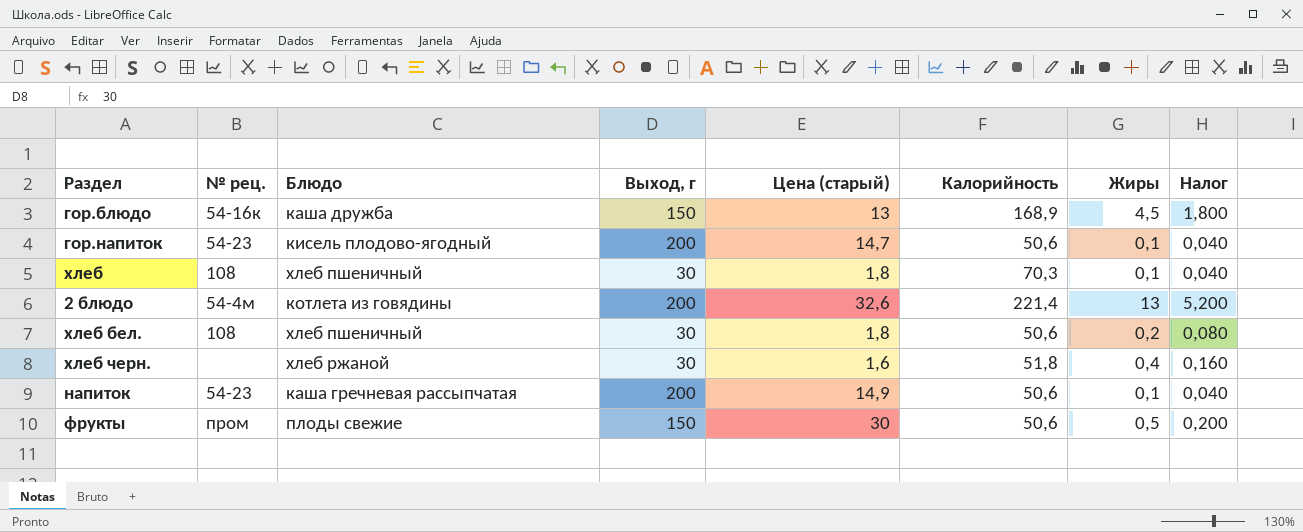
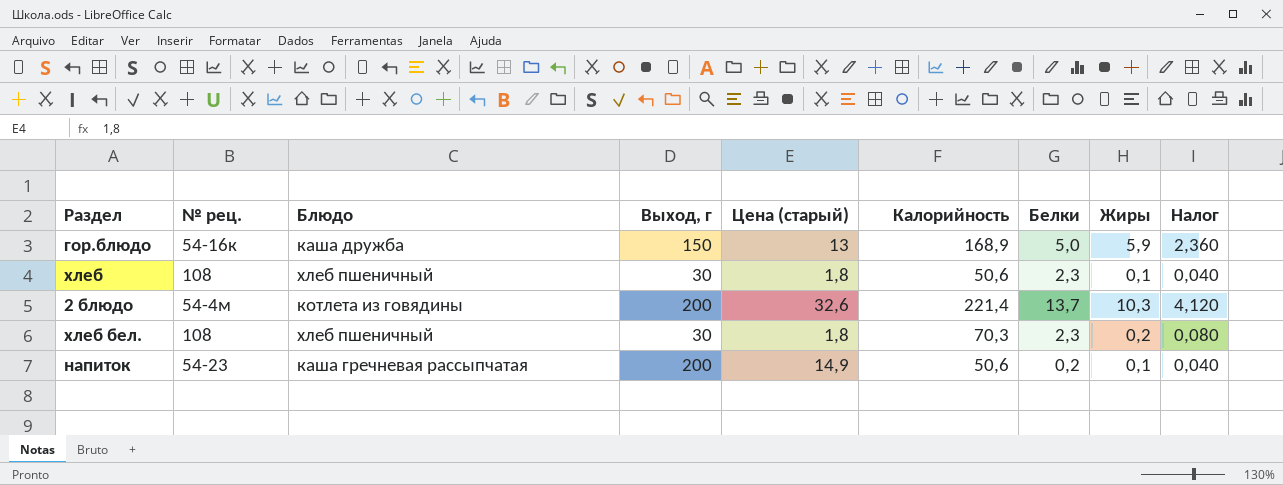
column Белки | position: none -> 7
row гор.напиток: 54-23 | кисель плодово-ягодный | 200 | 14,7 | 50,6 | 0,1 | 0,040 -> none
row хлеб черн.: none | хлеб ржаной | 30 | 1,6 | 51,8 | 0,4 | 0,160 -> none
row фрукты: пром | плоды свежие | 150 | 30 | 50,6 | 0,5 | 0,200 -> none
гор.блюдо | Жиры: 4,5 -> 5,9
гор.блюдо | Налог: 1,800 -> 2,360
хлеб | Калорийность: 70,3 -> 50,6
2 блюдо | Жиры: 13 -> 10,3
2 блюдо | Налог: 5,200 -> 4,120
хлеб бел. | Калорийность: 50,6 -> 70,3

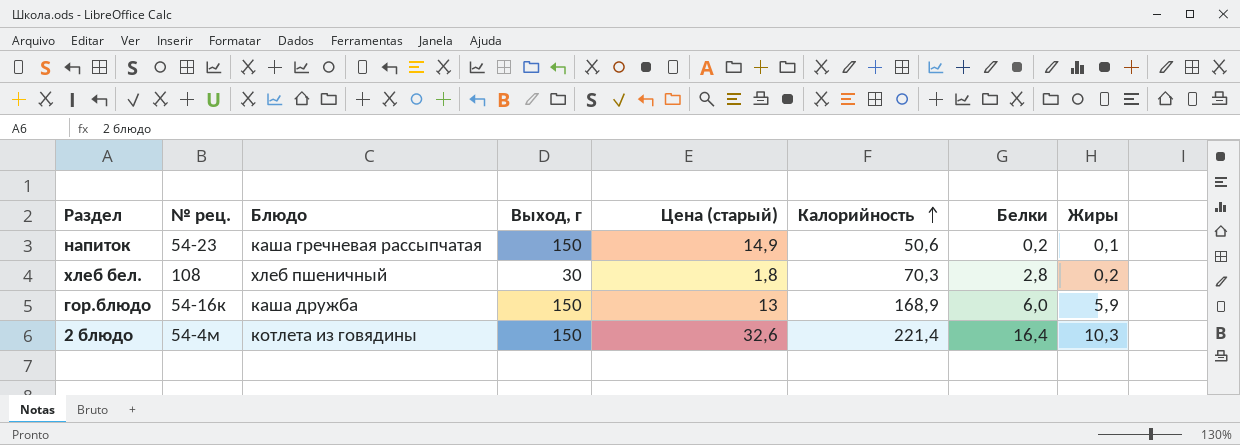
row order: none -> Калорийность ascending
column Налог | formula: [Жиры] * 0,4 -> none
row хлеб: 108 | хлеб пшеничный | 30 | 1,8 | 50,6 | 2,3 | 0,1 | 0,040 -> none
напиток | Выход, г: 200 -> 150
хлеб бел. | Белки: 2,3 -> 2,8
гор.блюдо | Белки: 5,0 -> 6,0
2 блюдо | Выход, г: 200 -> 150
2 блюдо | Белки: 13,7 -> 16,4

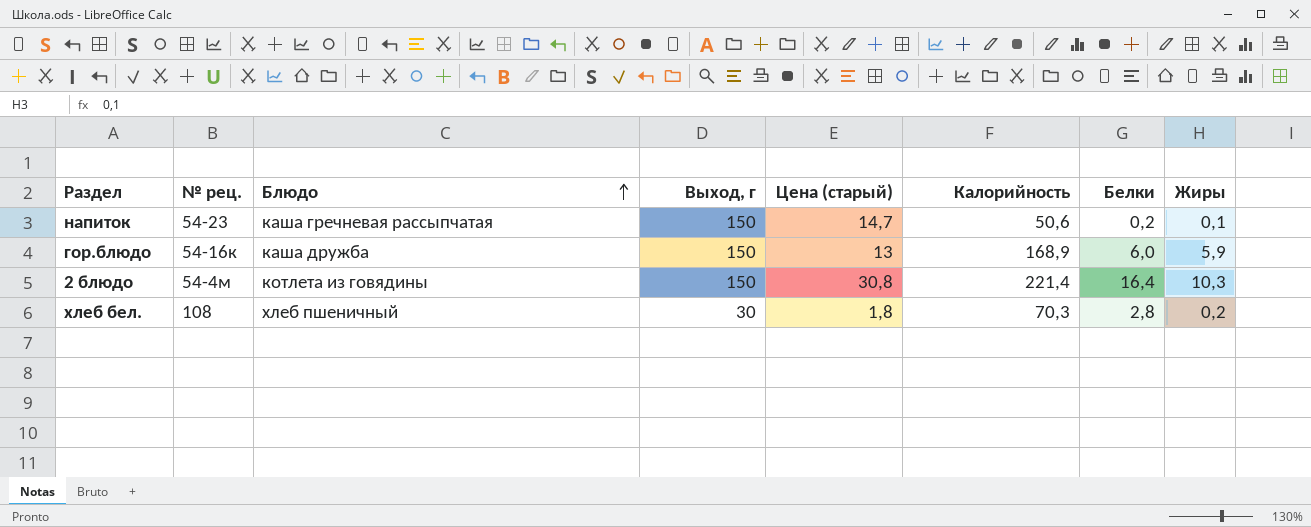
row order: Калорийность ascending -> Блюдо ascending
напиток | Цена (старый): 14,9 -> 14,7
2 блюдо | Цена (старый): 32,6 -> 30,8

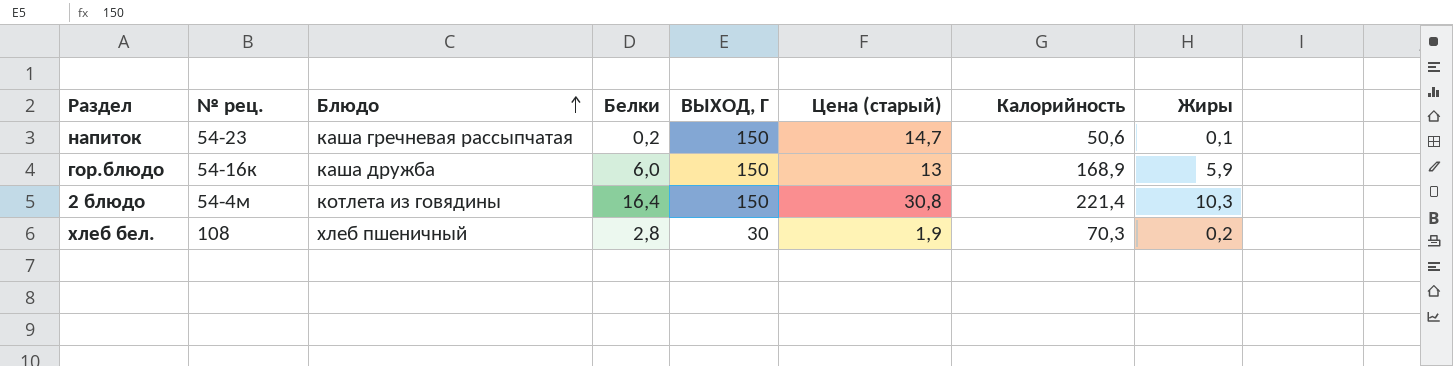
column Белки | position: 7 -> 4
column name: Выход, г -> ВЫХОД, Г
хлеб бел. | Цена (старый): 1,8 -> 1,9

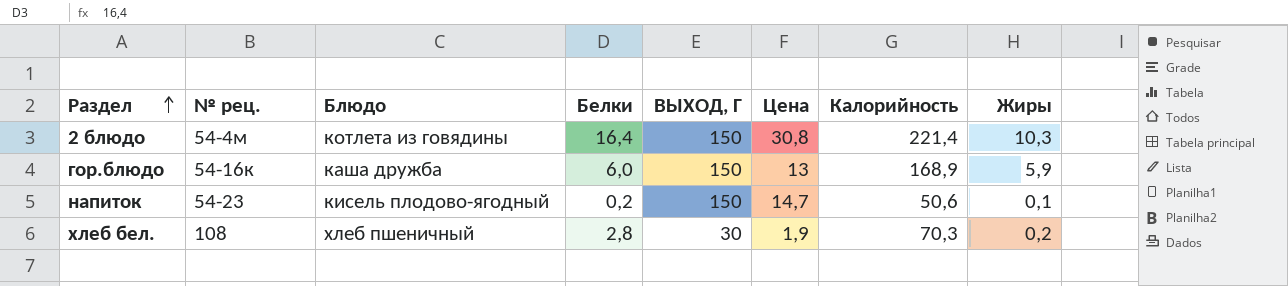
row order: Блюдо ascending -> Раздел ascending
column name: Цена (старый) -> Цена
напиток | Блюдо: каша гречневая рассыпчатая -> кисель плодово-ягодный

